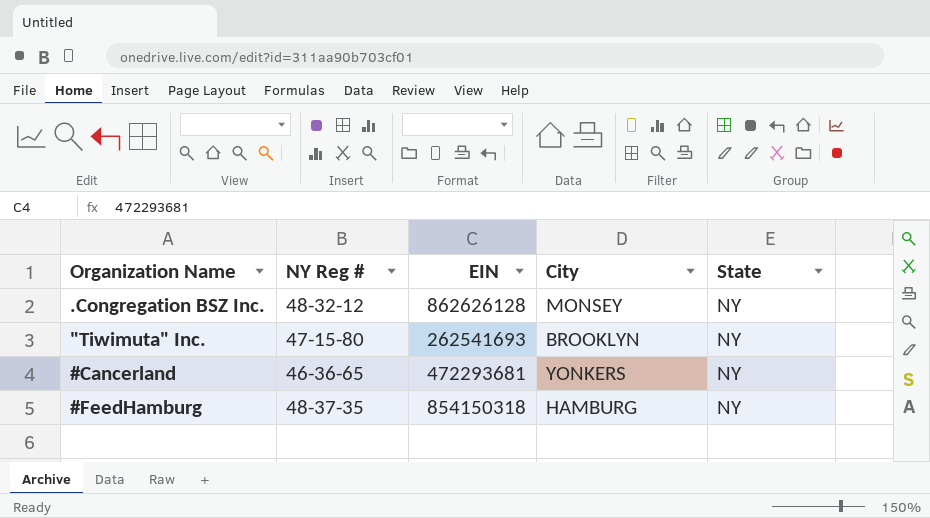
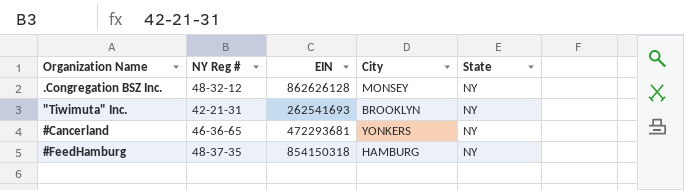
"Tiwimuta" Inc. | NY Reg #: 47-15-80 -> 42-21-31

